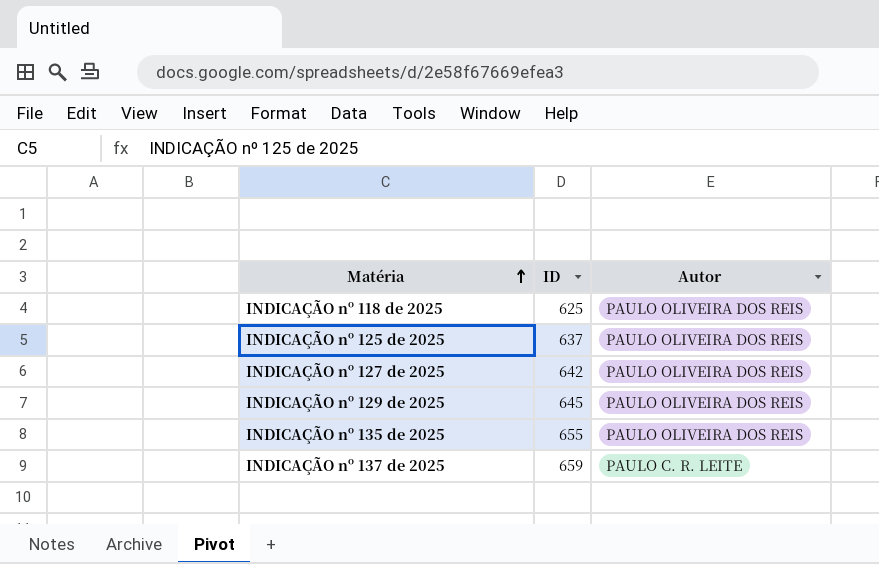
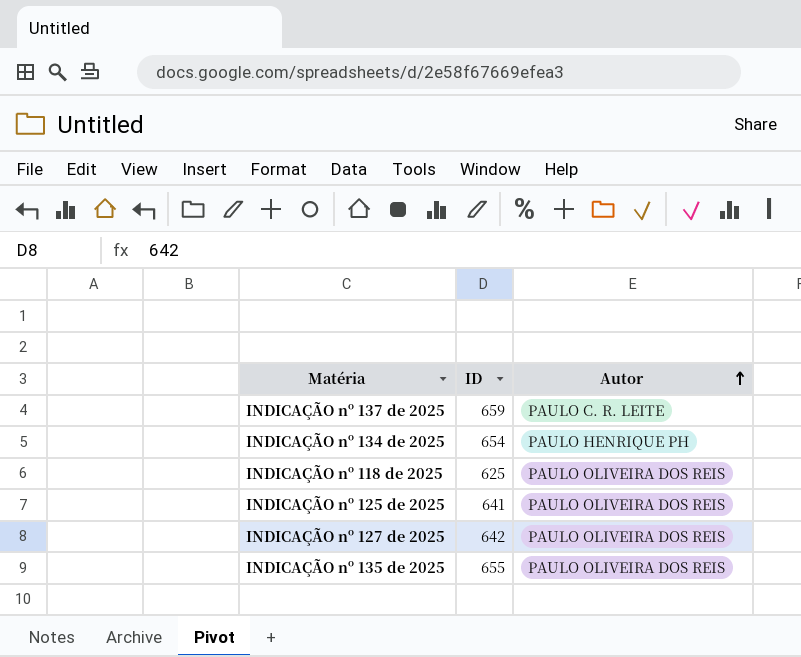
row order: Matéria ascending -> Autor ascending
row INDICAÇÃO nº 129 de 2025: 645 | PAULO OLIVEIRA DOS REIS -> none
row INDICAÇÃO nº 134 de 2025: none -> 654 | PAULO HENRIQUE PH
INDICAÇÃO nº 125 de 2025 | ID: 637 -> 641

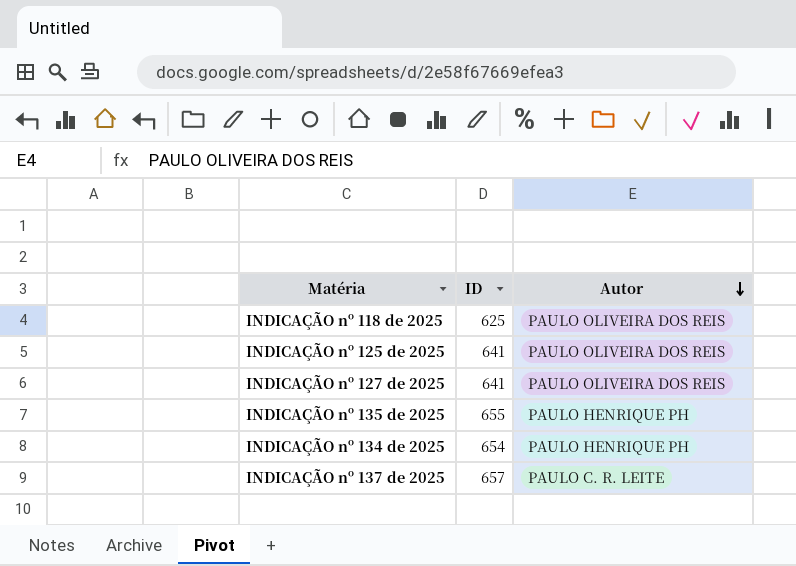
row order: Autor ascending -> Autor descending
INDICAÇÃO nº 127 de 2025 | ID: 642 -> 641
INDICAÇÃO nº 135 de 2025 | Autor: PAULO OLIVEIRA DOS REIS -> PAULO HENRIQUE PH
INDICAÇÃO nº 137 de 2025 | ID: 659 -> 657

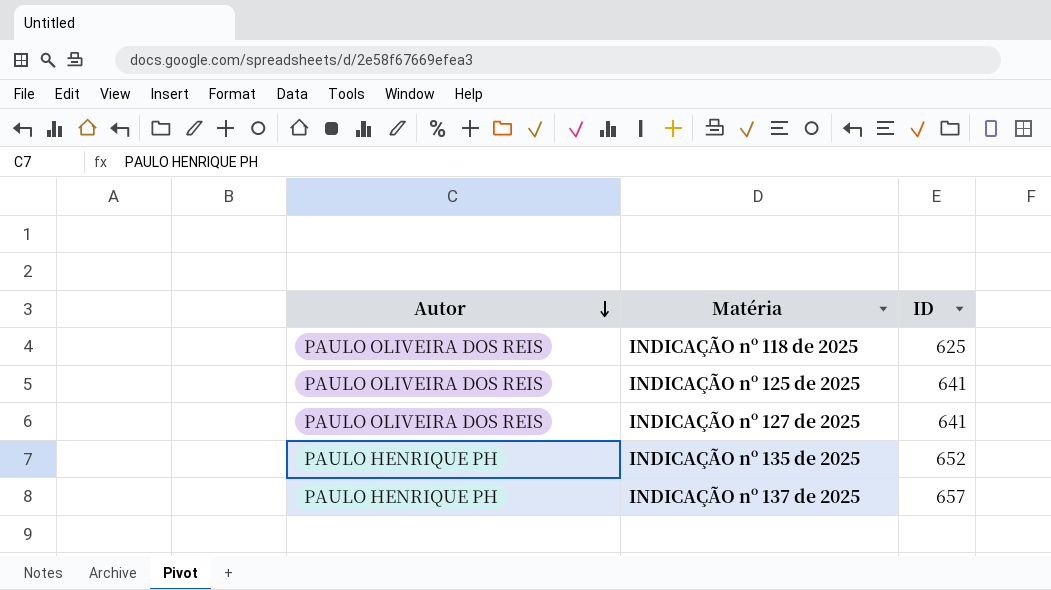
column Autor | position: 3 -> 1
row INDICAÇÃO nº 134 de 2025: 654 | PAULO HENRIQUE PH -> none
INDICAÇÃO nº 135 de 2025 | ID: 655 -> 652
INDICAÇÃO nº 137 de 2025 | Autor: PAULO C. R. LEITE -> PAULO HENRIQUE PH

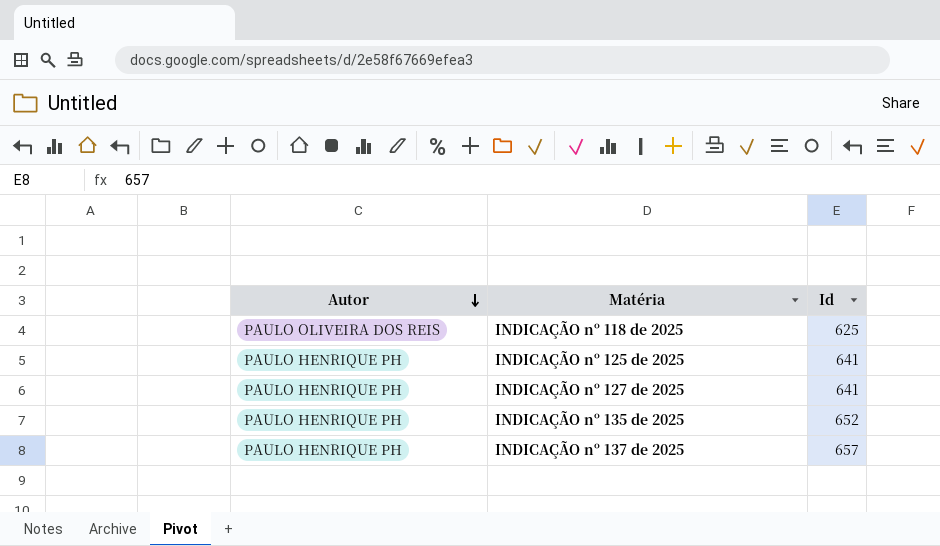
column name: ID -> Id
INDICAÇÃO nº 125 de 2025 | Autor: PAULO OLIVEIRA DOS REIS -> PAULO HENRIQUE PH
INDICAÇÃO nº 127 de 2025 | Autor: PAULO OLIVEIRA DOS REIS -> PAULO HENRIQUE PH

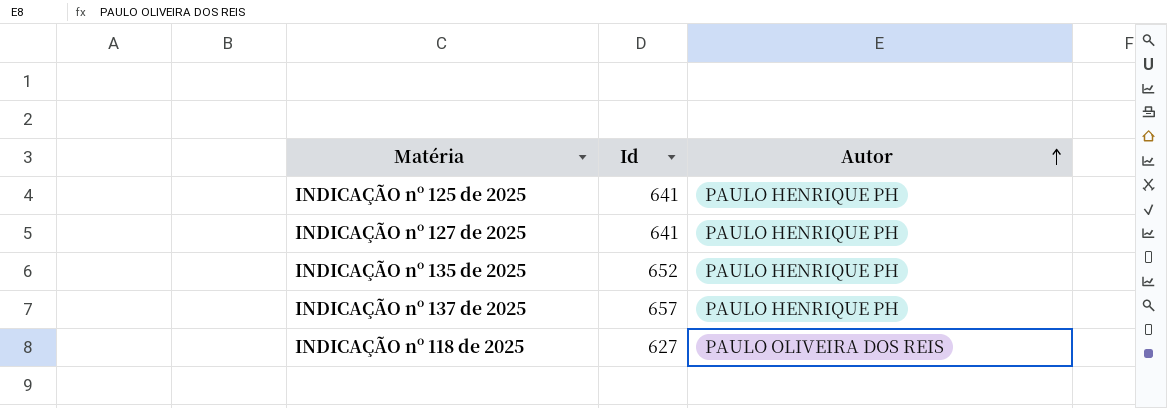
row order: Autor descending -> Autor ascending
column Autor | position: 1 -> 3
INDICAÇÃO nº 118 de 2025 | Id: 625 -> 627

